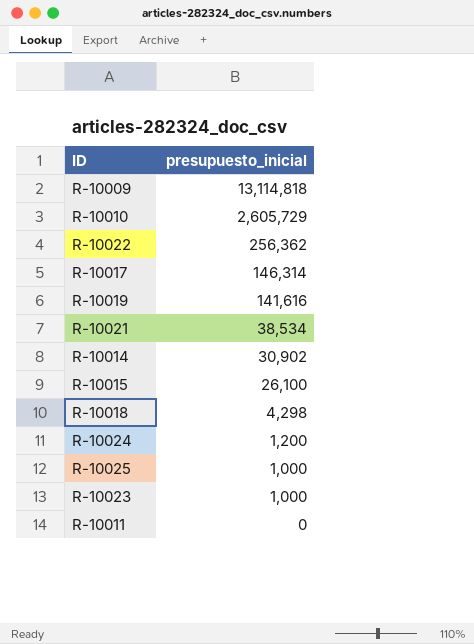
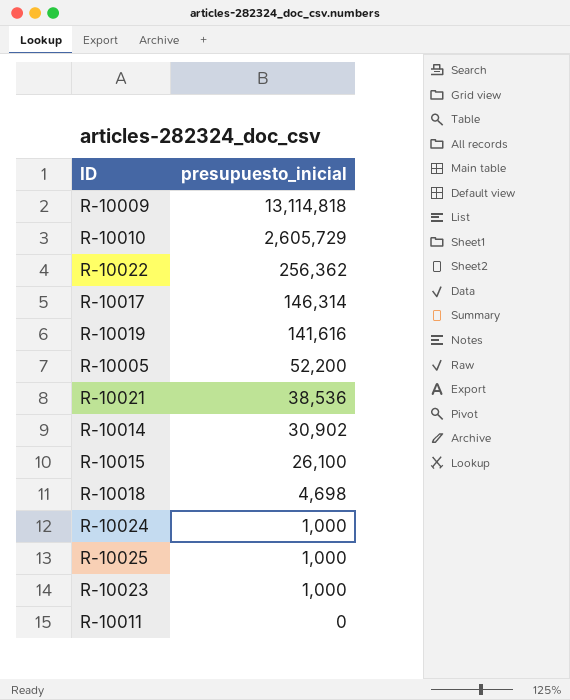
row R-10005: none -> 52,200
R-10021 | presupuesto_inicial: 38,534 -> 38,536
R-10018 | presupuesto_inicial: 4,298 -> 4,698
R-10024 | presupuesto_inicial: 1,200 -> 1,000

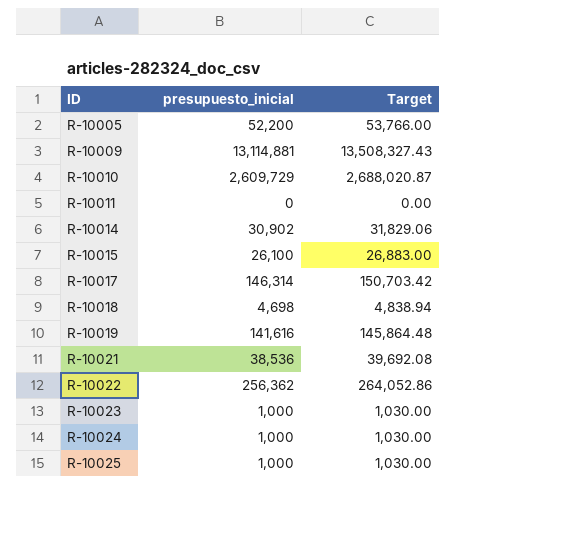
row order: presupuesto_inicial descending -> ID ascending
column Target | formula: none -> [presupuesto_inicial] * 1.03
R-10009 | presupuesto_inicial: 13,114,818 -> 13,114,881
R-10010 | presupuesto_inicial: 2,605,729 -> 2,609,729

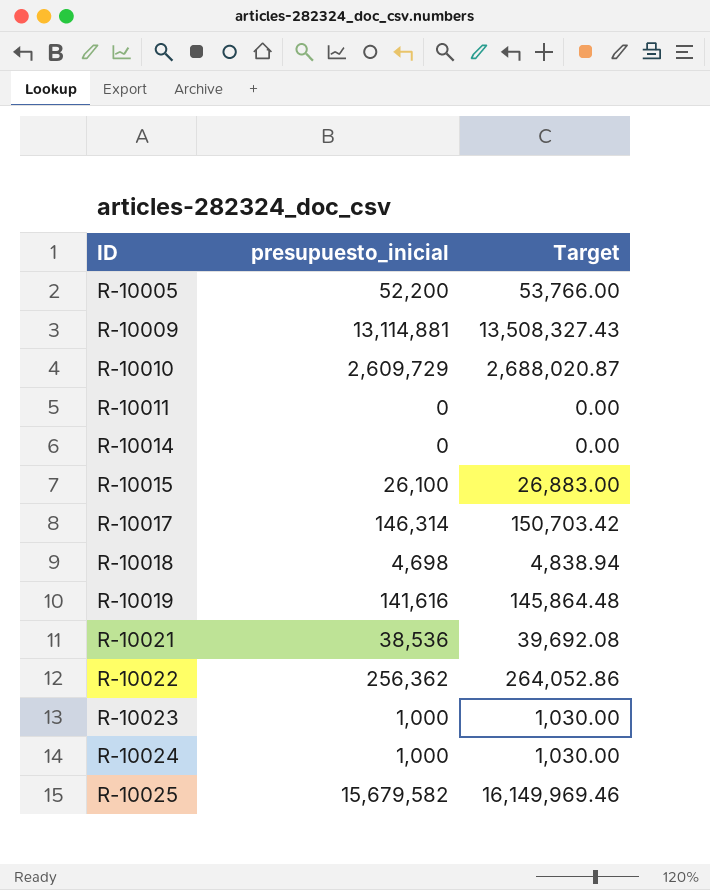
R-10014 | presupuesto_inicial: 30,902 -> 0
R-10014 | Target: 31,829.06 -> 0.00
R-10025 | presupuesto_inicial: 1,000 -> 15,679,582
R-10025 | Target: 1,030.00 -> 16,149,969.46

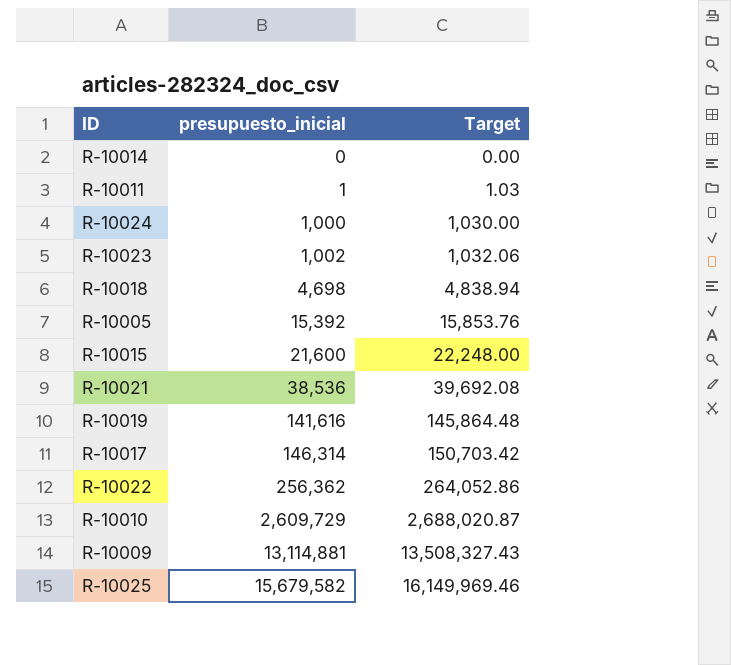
row order: ID ascending -> presupuesto_inicial ascending
R-10011 | presupuesto_inicial: 0 -> 1
R-10011 | Target: 0.00 -> 1.03
R-10023 | presupuesto_inicial: 1,000 -> 1,002
R-10023 | Target: 1,030.00 -> 1,032.06
R-10005 | presupuesto_inicial: 52,200 -> 15,392
R-10005 | Target: 53,766.00 -> 15,853.76
R-10015 | presupuesto_inicial: 26,100 -> 21,600
R-10015 | Target: 26,883.00 -> 22,248.00

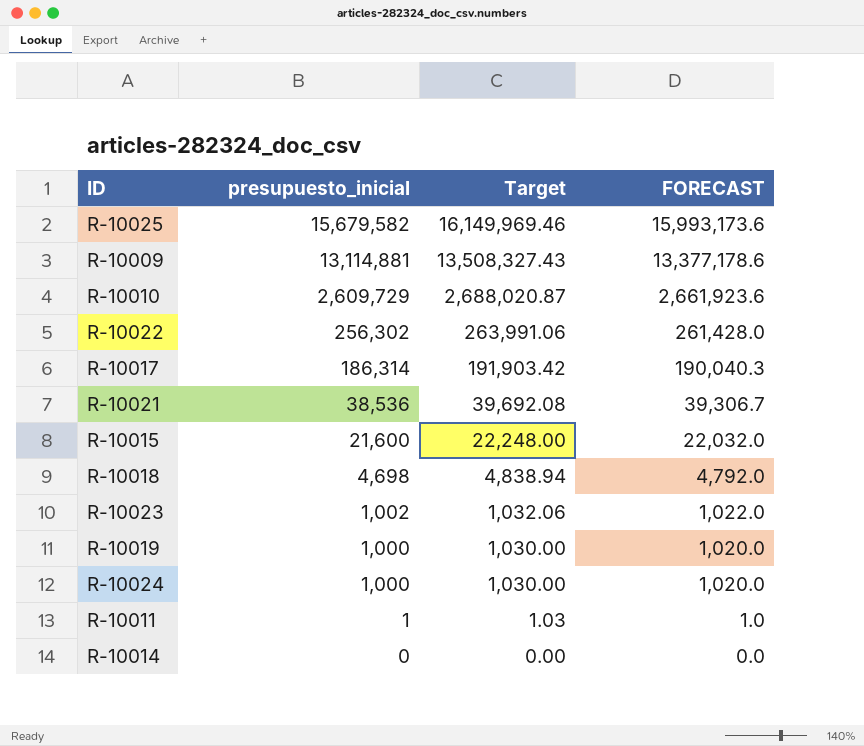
row order: presupuesto_inicial ascending -> presupuesto_inicial descending
column FORECAST | formula: none -> [presupuesto_inicial] * 1.02
row R-10005: 15,392 | 15,853.76 -> none
R-10022 | presupuesto_inicial: 256,362 -> 256,302
R-10022 | Target: 264,052.86 -> 263,991.06
R-10017 | presupuesto_inicial: 146,314 -> 186,314
R-10017 | Target: 150,703.42 -> 191,903.42
R-10019 | presupuesto_inicial: 141,616 -> 1,000
R-10019 | Target: 145,864.48 -> 1,030.00

